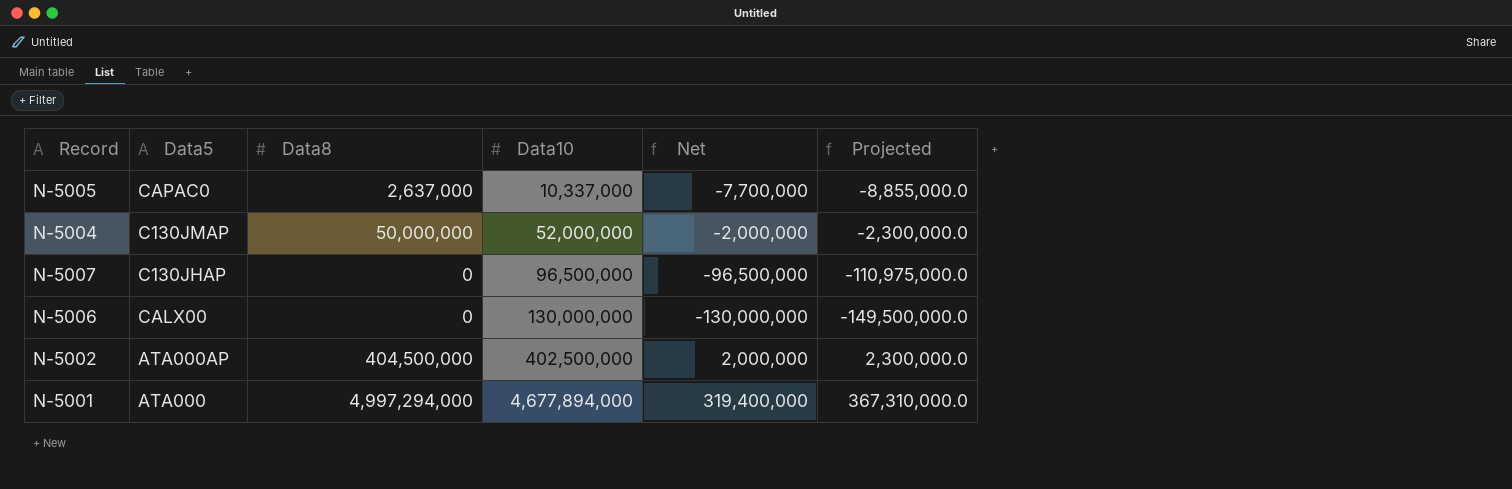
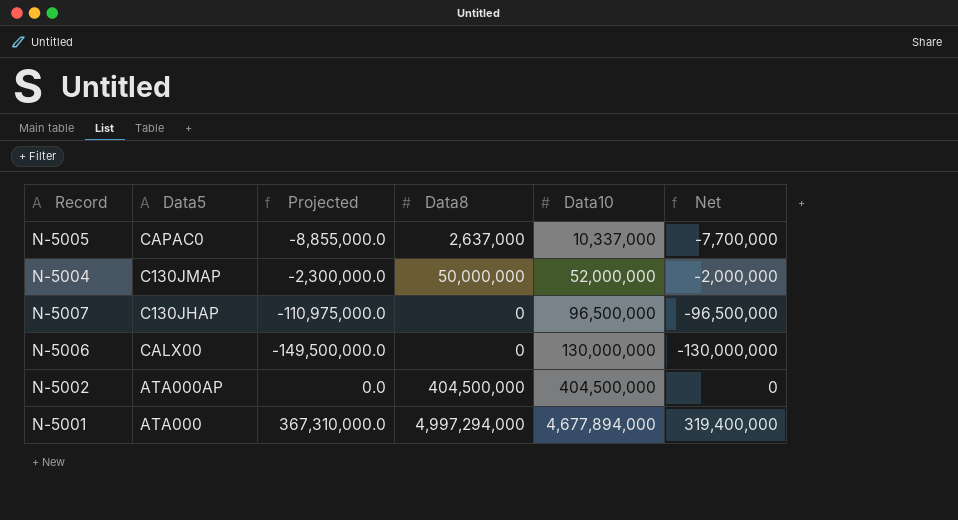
column Projected | position: 6 -> 3
N-5002 | Projected: 2,300,000.0 -> 0.0
N-5002 | Data10: 402,500,000 -> 404,500,000
N-5002 | Net: 2,000,000 -> 0

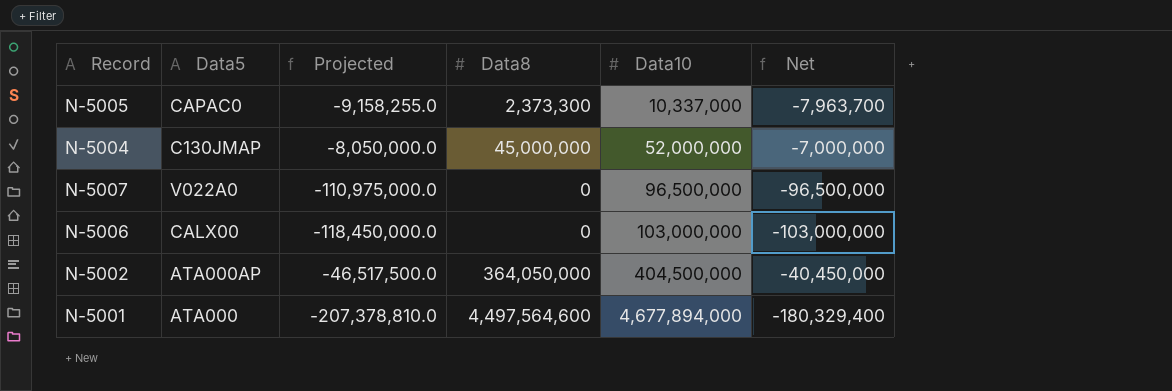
N-5005 | Projected: -8,855,000.0 -> -9,158,255.0
N-5005 | Data8: 2,637,000 -> 2,373,300
N-5005 | Net: -7,700,000 -> -7,963,700
N-5004 | Projected: -2,300,000.0 -> -8,050,000.0
N-5004 | Data8: 50,000,000 -> 45,000,000
N-5004 | Net: -2,000,000 -> -7,000,000
N-5007 | Data5: C130JHAP -> V022A0
N-5006 | Projected: -149,500,000.0 -> -118,450,000.0
N-5006 | Data10: 130,000,000 -> 103,000,000
N-5006 | Net: -130,000,000 -> -103,000,000
N-5002 | Projected: 0.0 -> -46,517,500.0
N-5002 | Data8: 404,500,000 -> 364,050,000
N-5002 | Net: 0 -> -40,450,000
N-5001 | Projected: 367,310,000.0 -> -207,378,810.0
N-5001 | Data8: 4,997,294,000 -> 4,497,564,600
N-5001 | Net: 319,400,000 -> -180,329,400

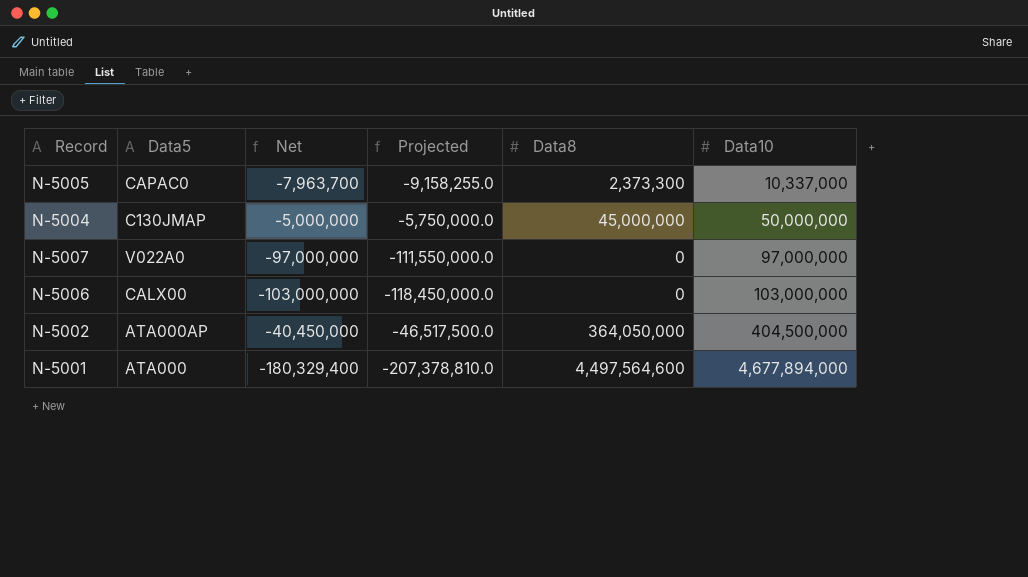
column Net | position: 6 -> 3
N-5004 | Net: -7,000,000 -> -5,000,000
N-5004 | Projected: -8,050,000.0 -> -5,750,000.0
N-5004 | Data10: 52,000,000 -> 50,000,000
N-5007 | Net: -96,500,000 -> -97,000,000
N-5007 | Projected: -110,975,000.0 -> -111,550,000.0
N-5007 | Data10: 96,500,000 -> 97,000,000

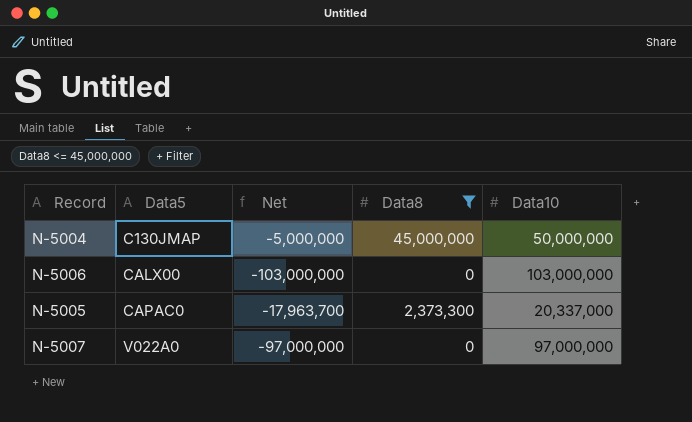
filter: none -> Data8 <= 45,000,000
row order: Data10 ascending -> Data5 ascending
column Projected | formula: [Net] * 1.15 -> none
N-5005 | Net: -7,963,700 -> -17,963,700
N-5005 | Data10: 10,337,000 -> 20,337,000

